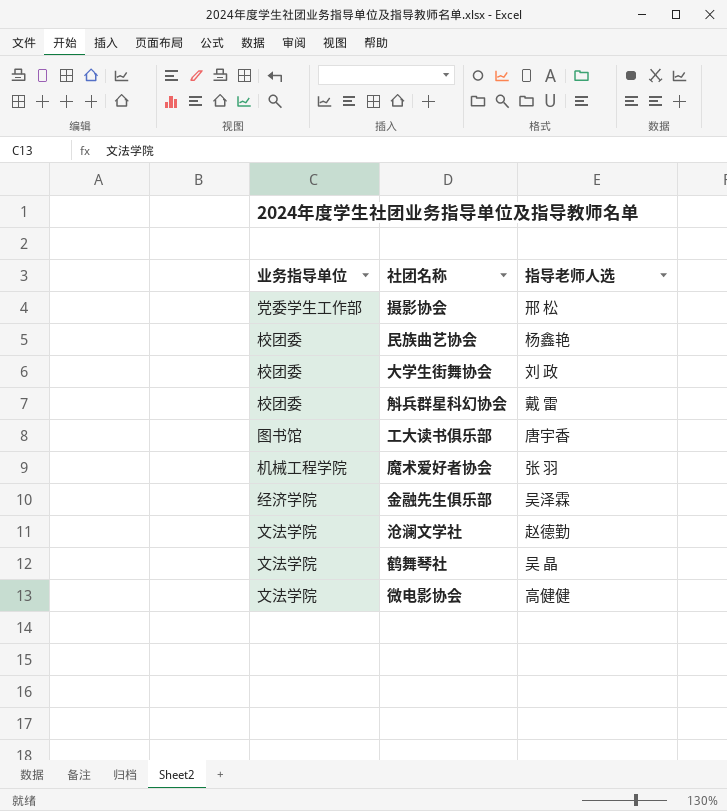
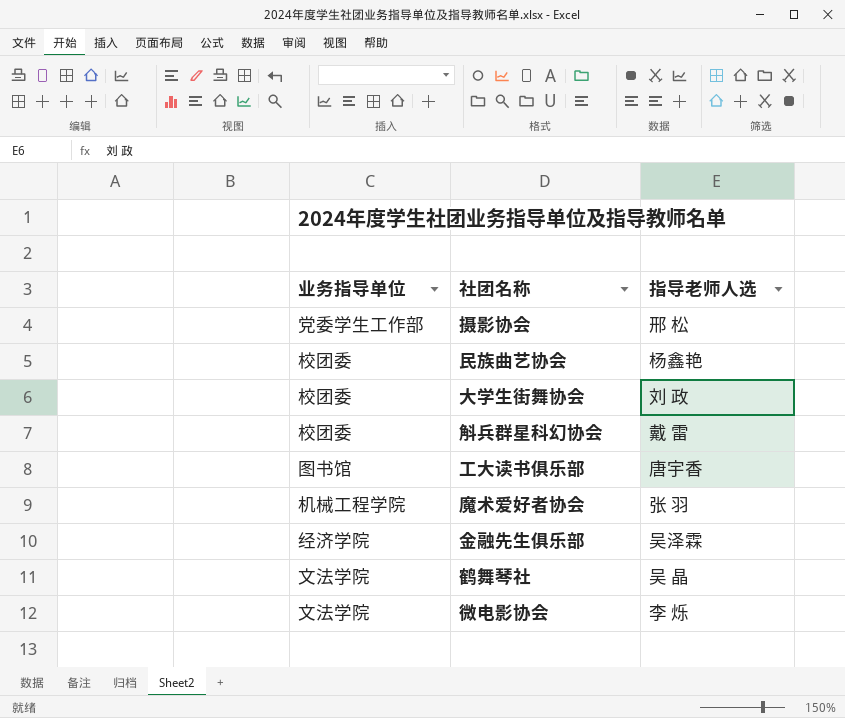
row 沧澜文学社: 文法学院 | 赵德勤 -> none
微电影协会 | 指导老师人选: 高健健 -> 李 烁

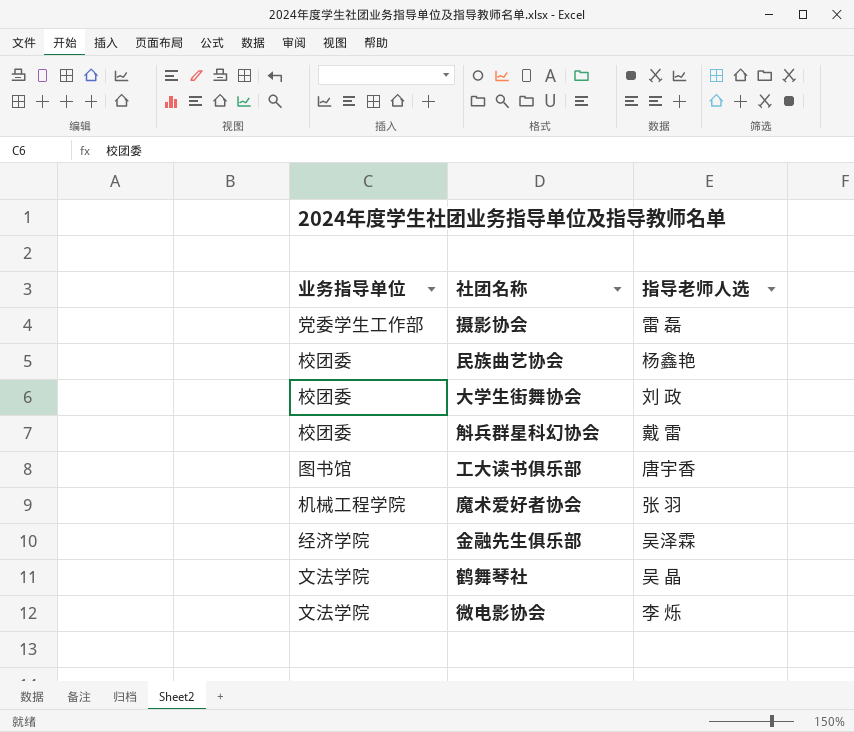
摄影协会 | 指导老师人选: 邢 松 -> 雷 磊

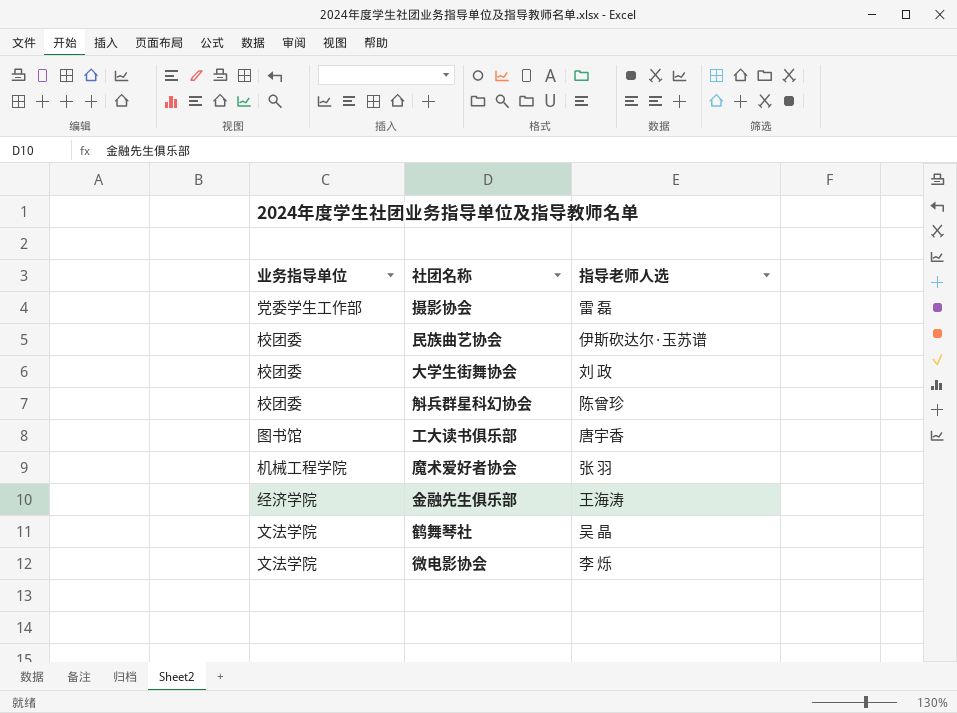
民族曲艺协会 | 指导老师人选: 杨鑫艳 -> 伊斯砍达尔·玉苏谱
斛兵群星科幻协会 | 指导老师人选: 戴 雷 -> 陈曾珍
金融先生俱乐部 | 指导老师人选: 吴泽霖 -> 王海涛

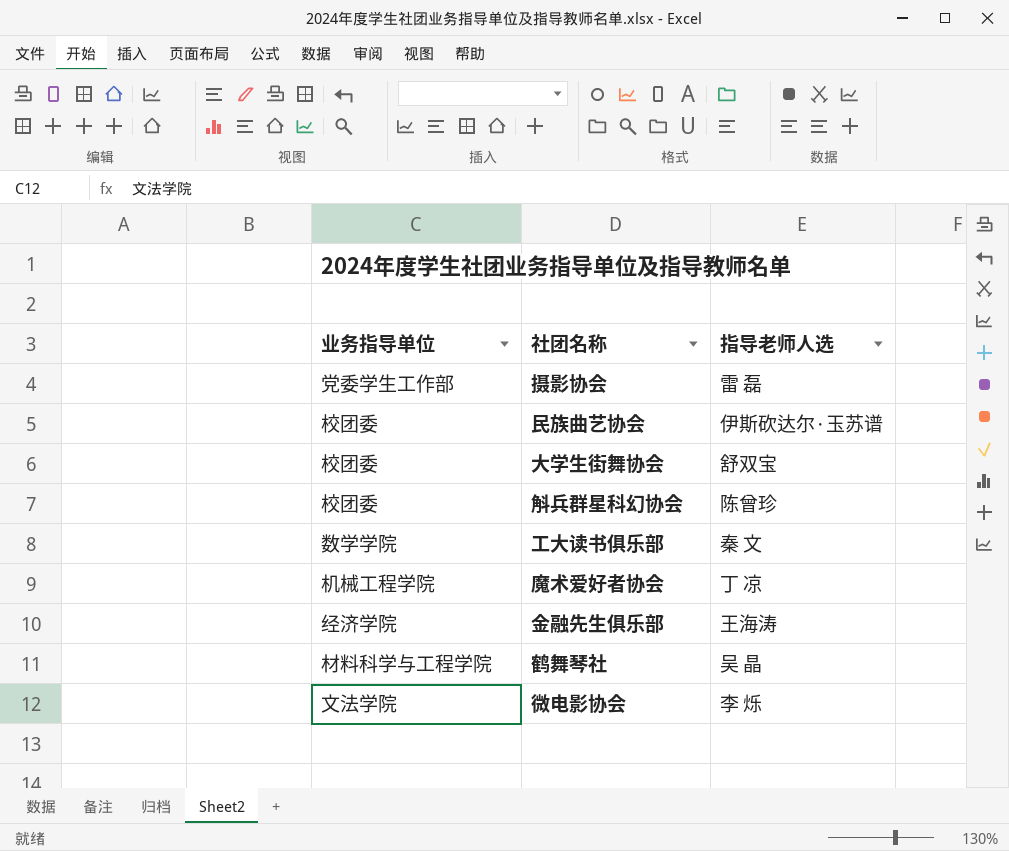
大学生街舞协会 | 指导老师人选: 刘 政 -> 舒双宝
工大读书俱乐部 | 业务指导单位: 图书馆 -> 数学学院
工大读书俱乐部 | 指导老师人选: 唐宇香 -> 秦 文
魔术爱好者协会 | 指导老师人选: 张 羽 -> 丁 凉
鹤舞琴社 | 业务指导单位: 文法学院 -> 材料科学与工程学院

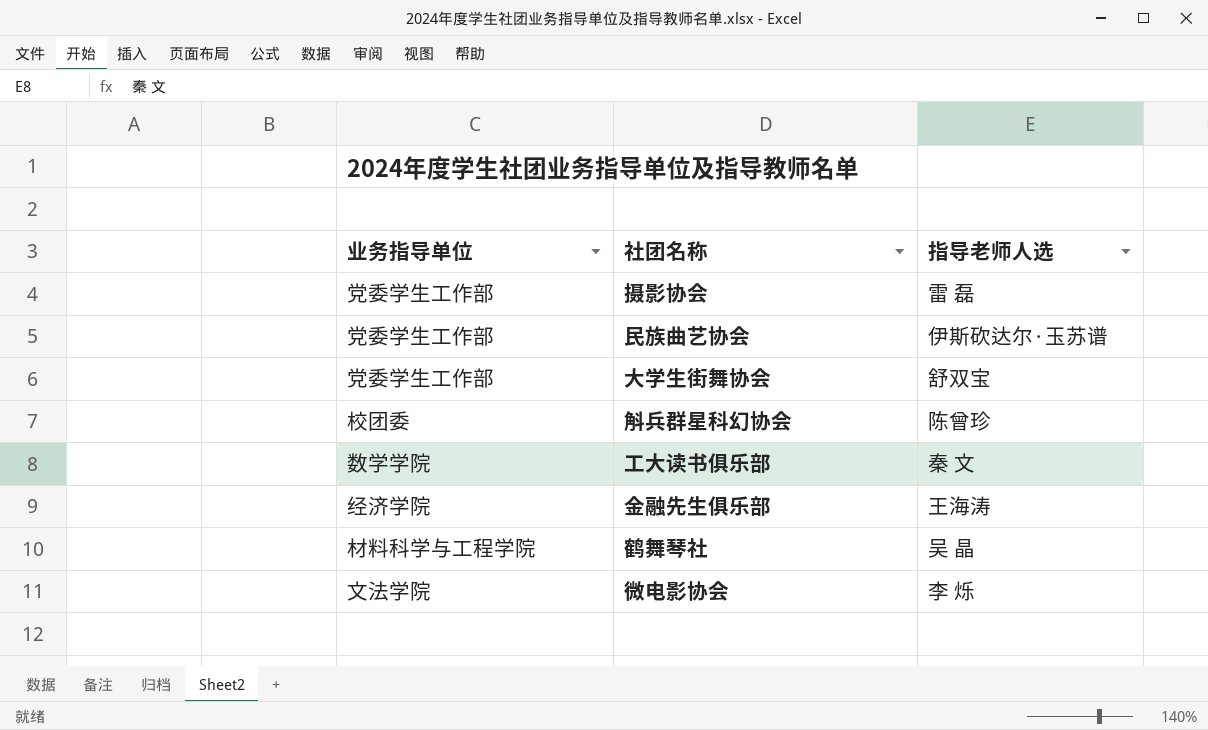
row 魔术爱好者协会: 机械工程学院 | 丁 凉 -> none
民族曲艺协会 | 业务指导单位: 校团委 -> 党委学生工作部
大学生街舞协会 | 业务指导单位: 校团委 -> 党委学生工作部

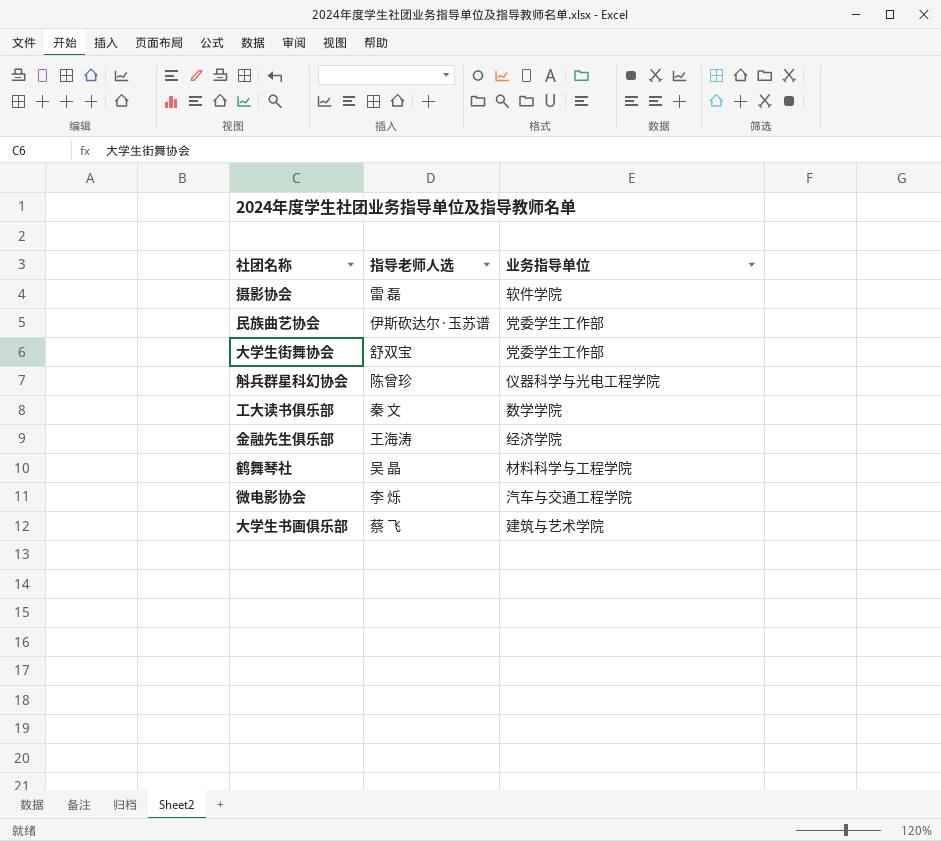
column 业务指导单位 | position: 1 -> 3
摄影协会 | 业务指导单位: 党委学生工作部 -> 软件学院
斛兵群星科幻协会 | 业务指导单位: 校团委 -> 仪器科学与光电工程学院
微电影协会 | 业务指导单位: 文法学院 -> 汽车与交通工程学院
row 大学生书画俱乐部: none -> 蔡 飞 | 建筑与艺术学院

